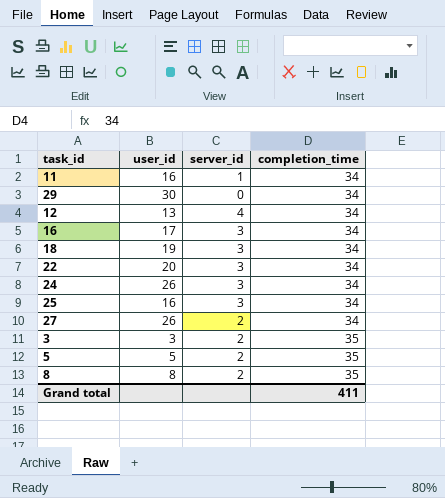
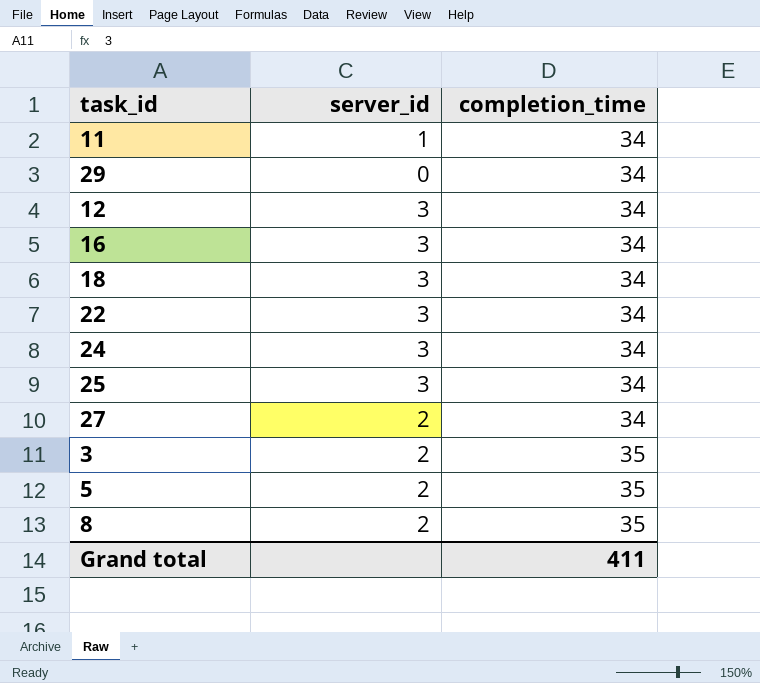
column user_id | position: 2 -> none
12 | server_id: 4 -> 3

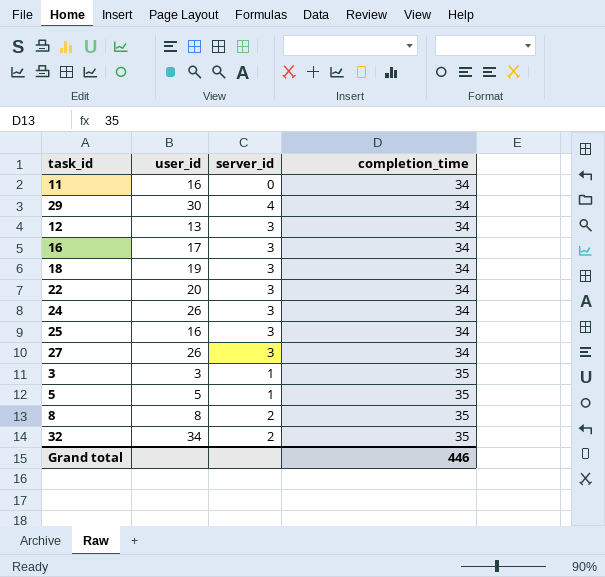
column user_id | position: none -> 2
11 | server_id: 1 -> 0
29 | server_id: 0 -> 4
27 | server_id: 2 -> 3
3 | server_id: 2 -> 1
5 | server_id: 2 -> 1
row 32: none -> 34 | 2 | 35
Grand total | completion_time: 411 -> 446

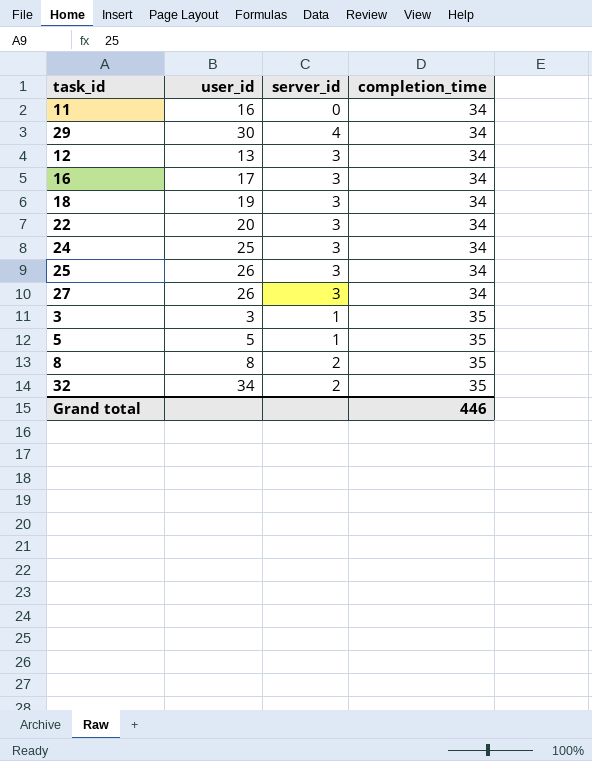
24 | user_id: 26 -> 25
25 | user_id: 16 -> 26

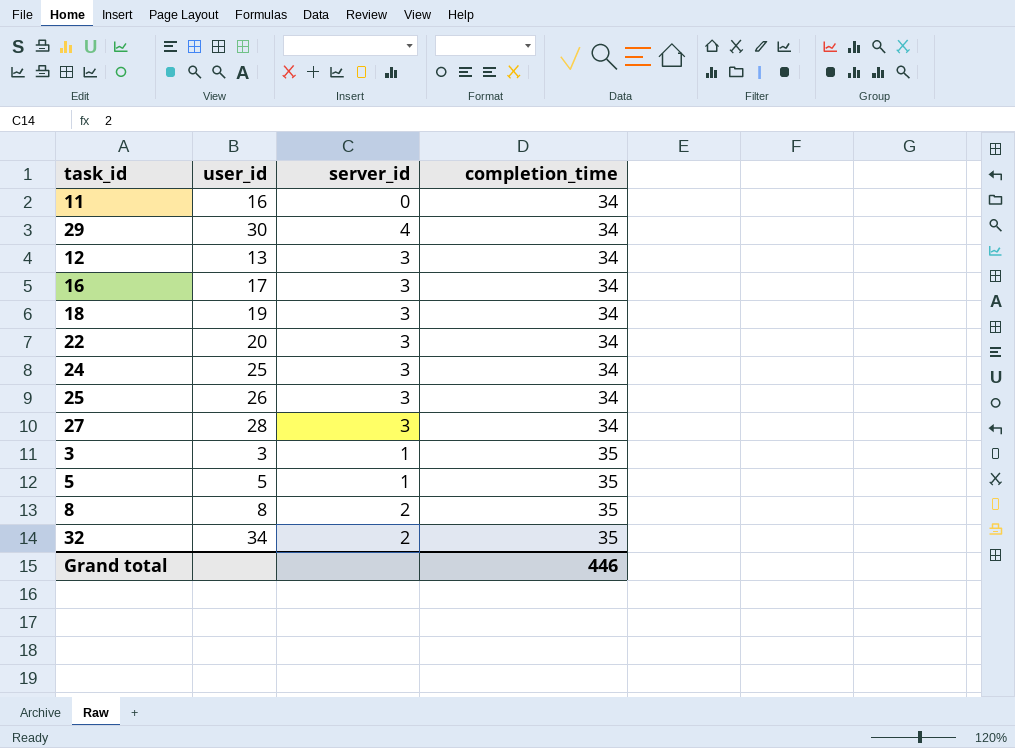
27 | user_id: 26 -> 28

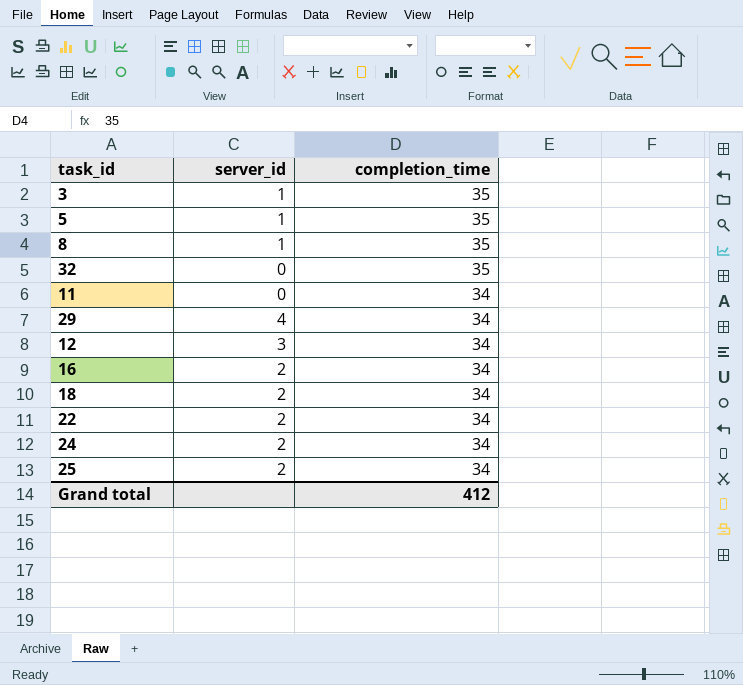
row order: completion_time ascending -> completion_time descending
column user_id | position: 2 -> none
row 27: 28 | 3 | 34 -> none
8 | server_id: 2 -> 1
32 | server_id: 2 -> 0
16 | server_id: 3 -> 2
18 | server_id: 3 -> 2
22 | server_id: 3 -> 2
24 | server_id: 3 -> 2
25 | server_id: 3 -> 2
Grand total | completion_time: 446 -> 412

